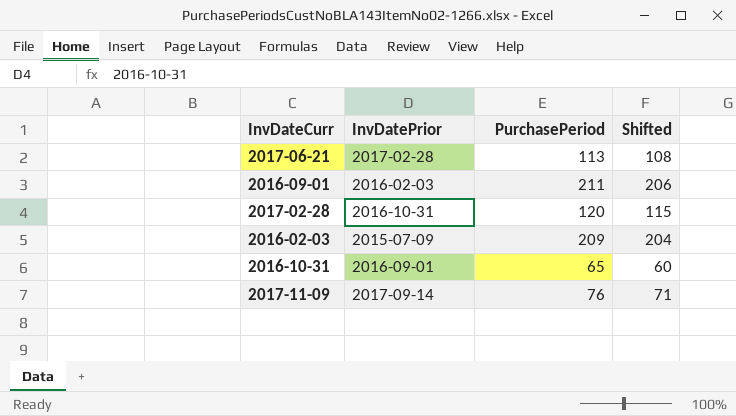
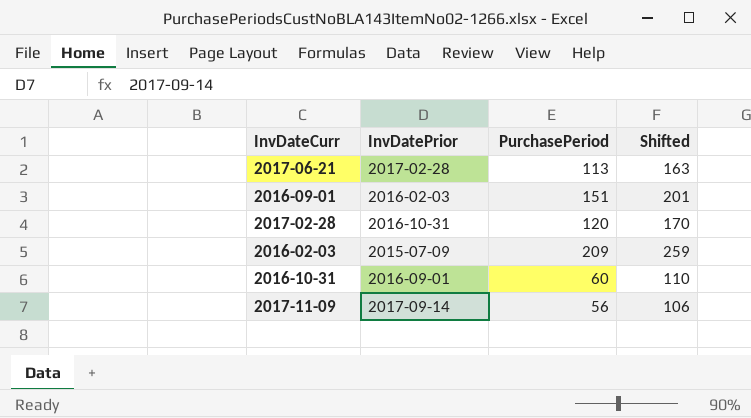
column Shifted | formula: [PurchasePeriod] - 5 -> [PurchasePeriod] + 50
2016-09-01 | PurchasePeriod: 211 -> 151
2016-10-31 | PurchasePeriod: 65 -> 60
2017-11-09 | PurchasePeriod: 76 -> 56

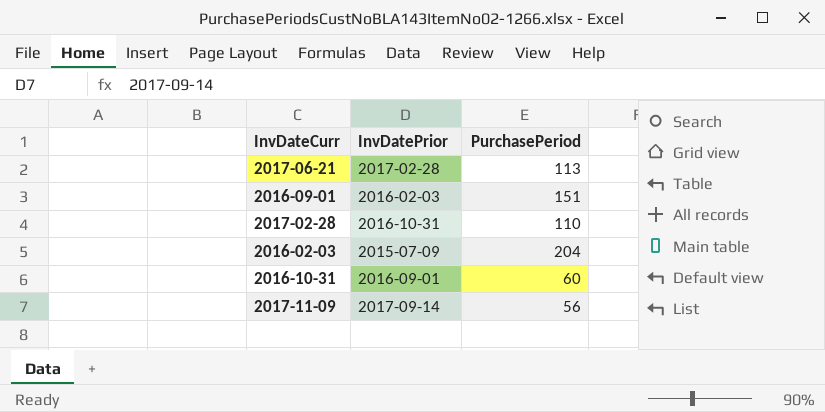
column Shifted | formula: [PurchasePeriod] + 50 -> none
2017-02-28 | PurchasePeriod: 120 -> 110
2016-02-03 | PurchasePeriod: 209 -> 204

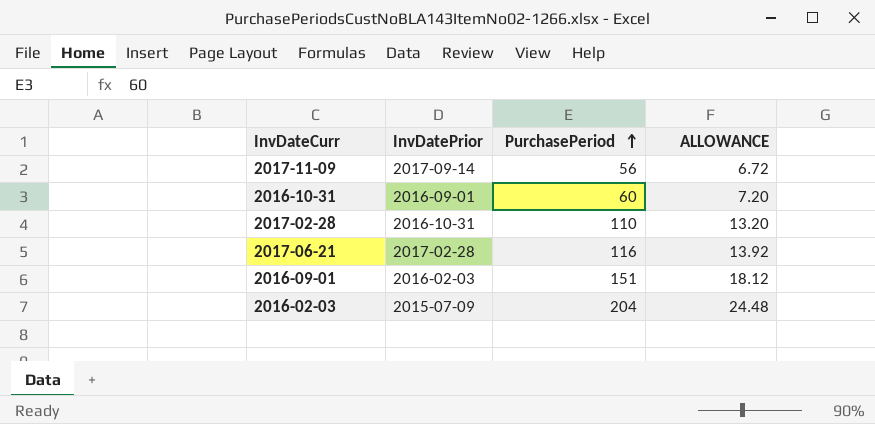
row order: none -> PurchasePeriod ascending
column ALLOWANCE | formula: none -> [PurchasePeriod] * 0.12
2017-06-21 | PurchasePeriod: 113 -> 116

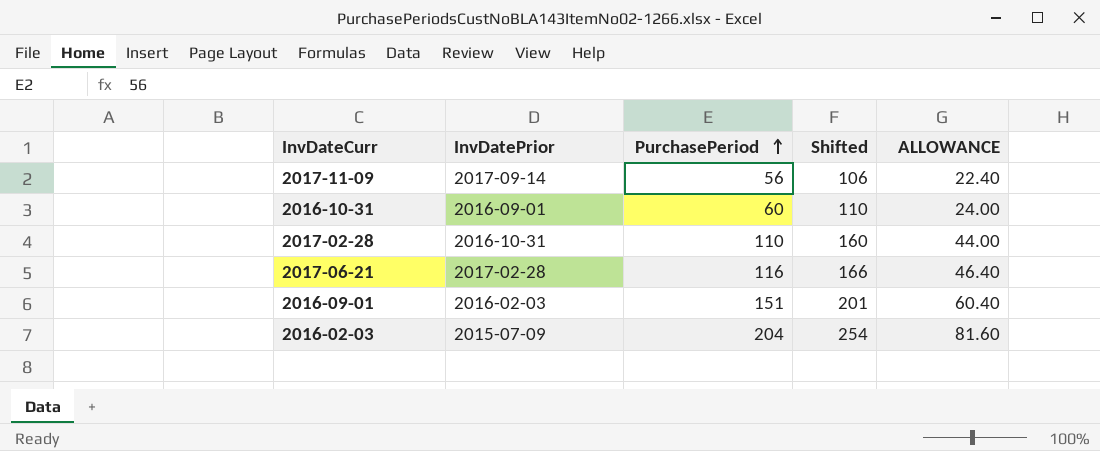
column Shifted | formula: none -> [PurchasePeriod] + 50
column ALLOWANCE | formula: [PurchasePeriod] * 0.12 -> [PurchasePeriod] * 0.4

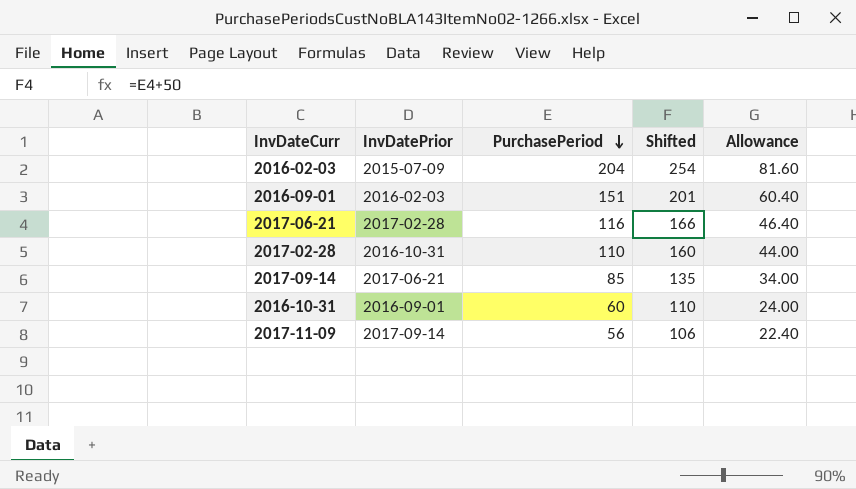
row order: PurchasePeriod ascending -> PurchasePeriod descending
column name: ALLOWANCE -> Allowance
row 2017-09-14: none -> 2017-06-21 | 85 | 135 | 34.00

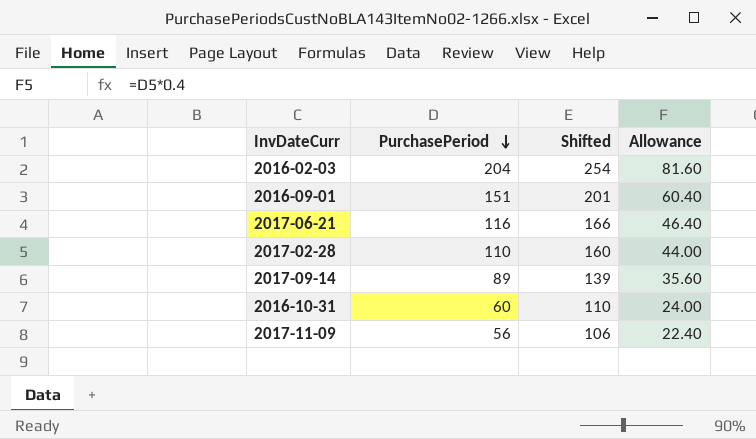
column InvDatePrior | position: 2 -> none
2017-09-14 | PurchasePeriod: 85 -> 89
2017-09-14 | Shifted: 135 -> 139
2017-09-14 | Allowance: 34.00 -> 35.60

